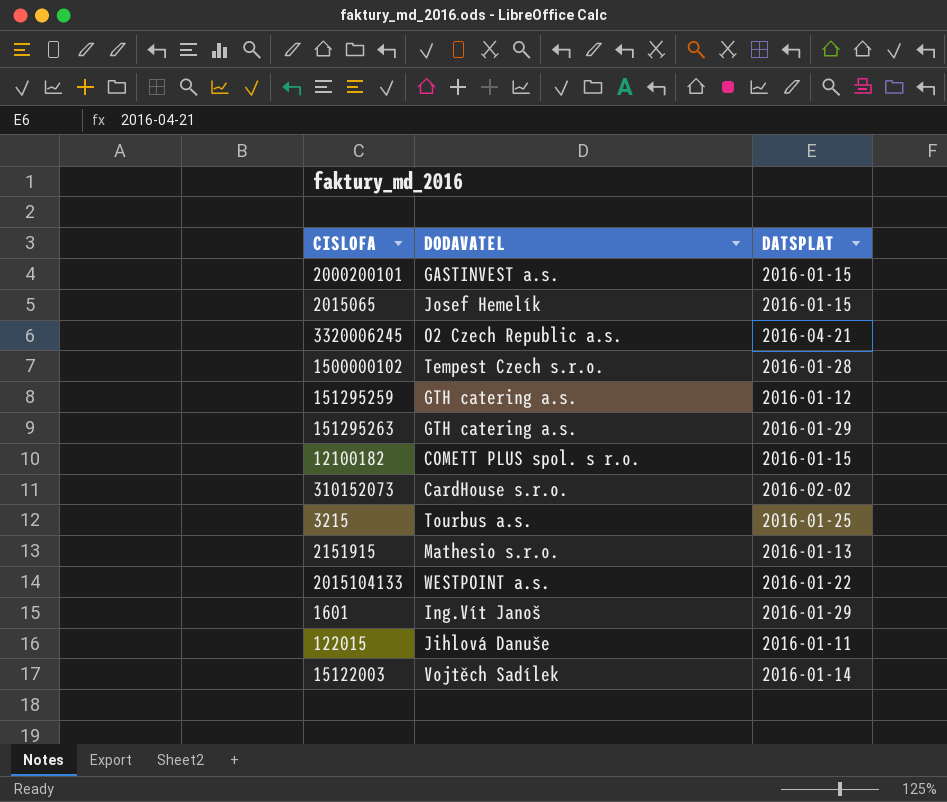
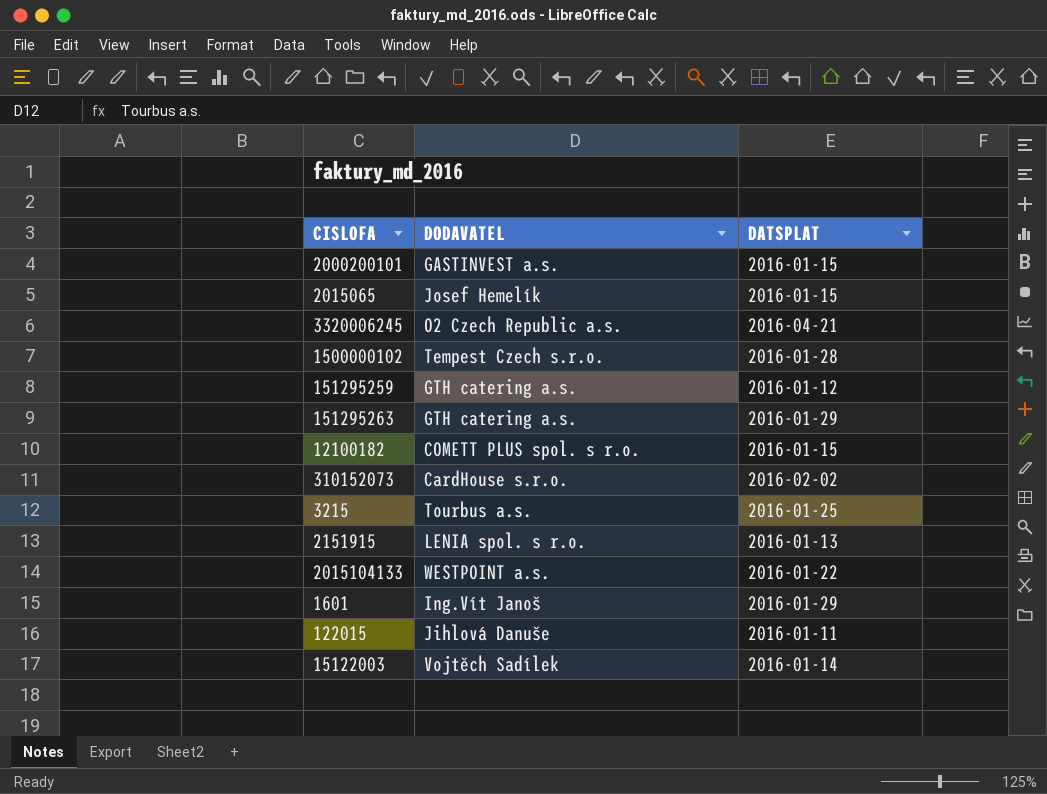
2151915 | DODAVATEL: Mathesio s.r.o. -> LENIA spol. s r.o.

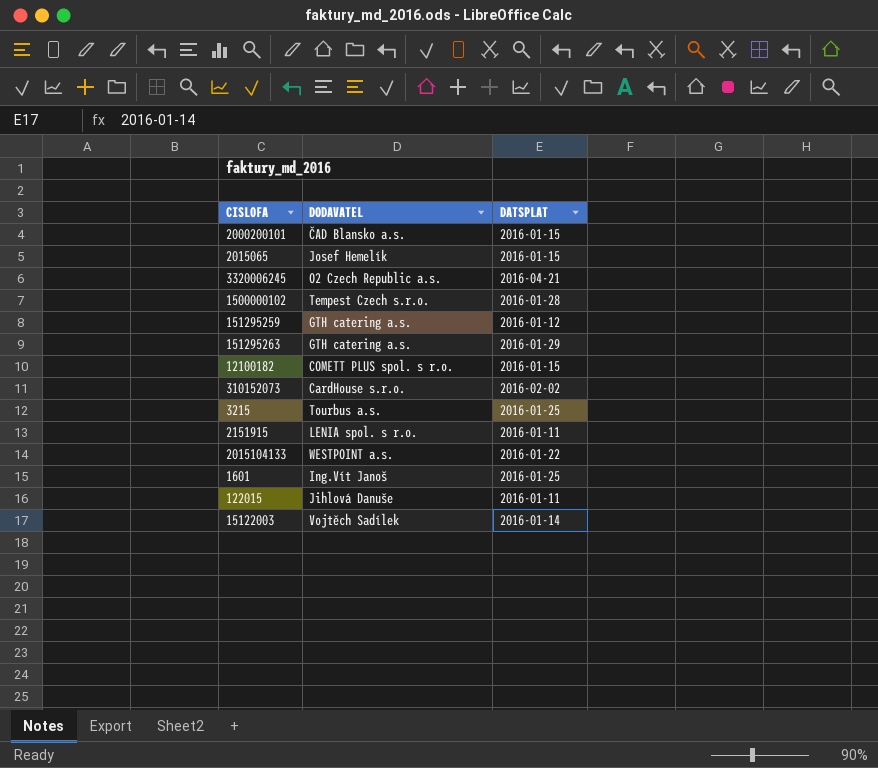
2000200101 | DODAVATEL: GASTINVEST a.s. -> ČAD Blansko a.s.
2151915 | DATSPLAT: 2016-01-13 -> 2016-01-11
1601 | DATSPLAT: 2016-01-29 -> 2016-01-25

